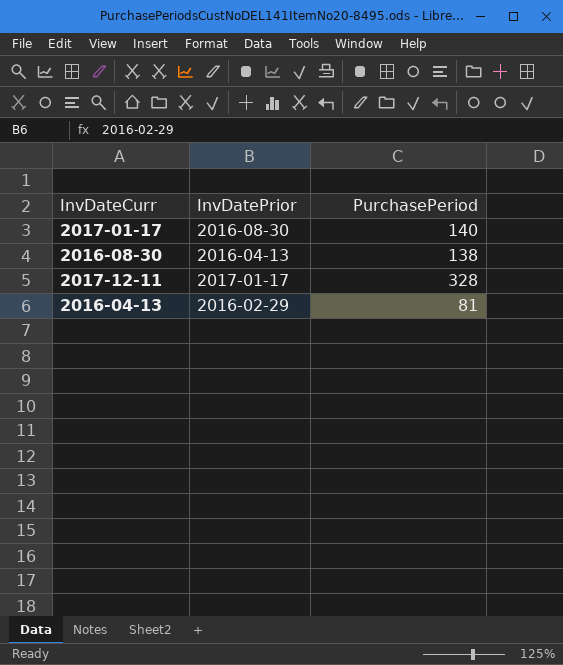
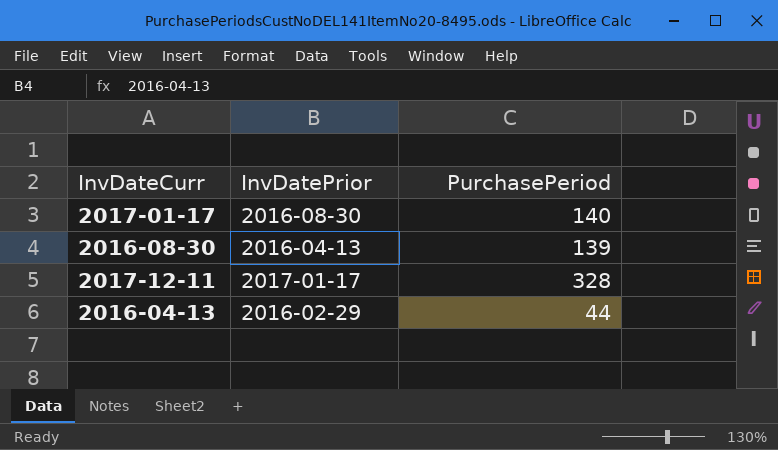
2016-08-30 | PurchasePeriod: 138 -> 139
2016-04-13 | PurchasePeriod: 81 -> 44

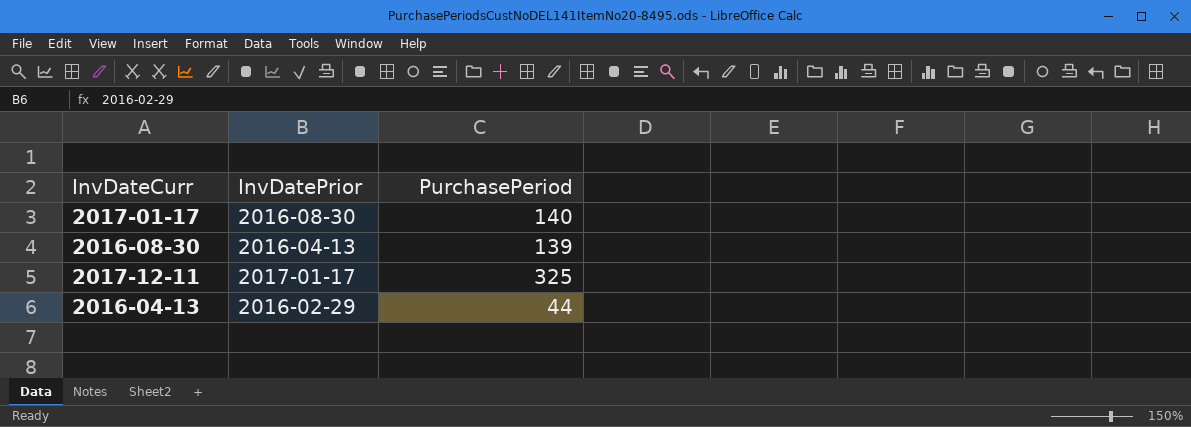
2017-12-11 | PurchasePeriod: 328 -> 325

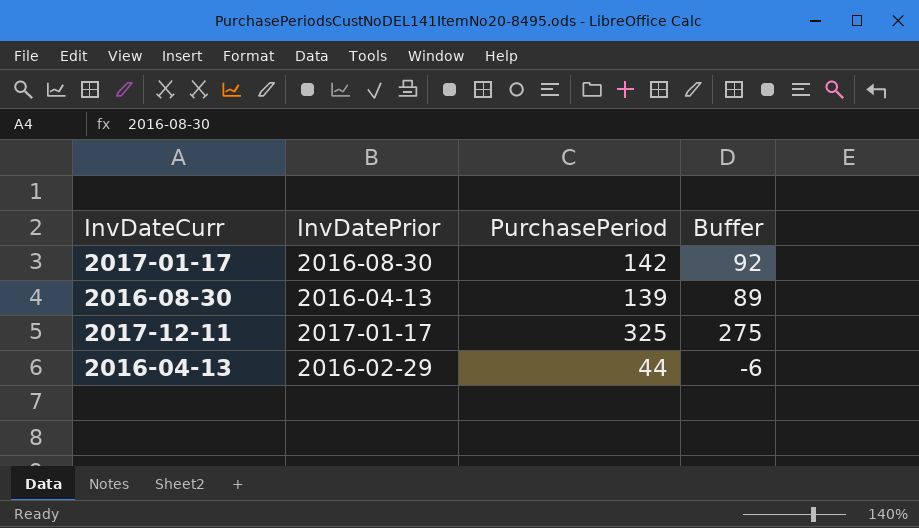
column Buffer | formula: none -> [PurchasePeriod] - 50
2017-01-17 | PurchasePeriod: 140 -> 142

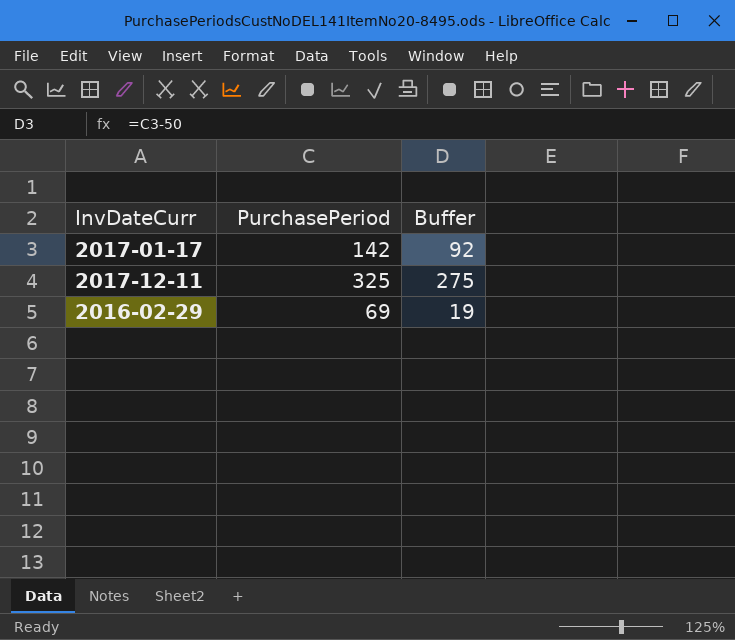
column InvDatePrior | position: 2 -> none
row 2016-08-30: 2016-04-13 | 139 | 89 -> none
row 2016-04-13: 2016-02-29 | 44 | -6 -> none
row 2016-02-29: none -> 69 | 19

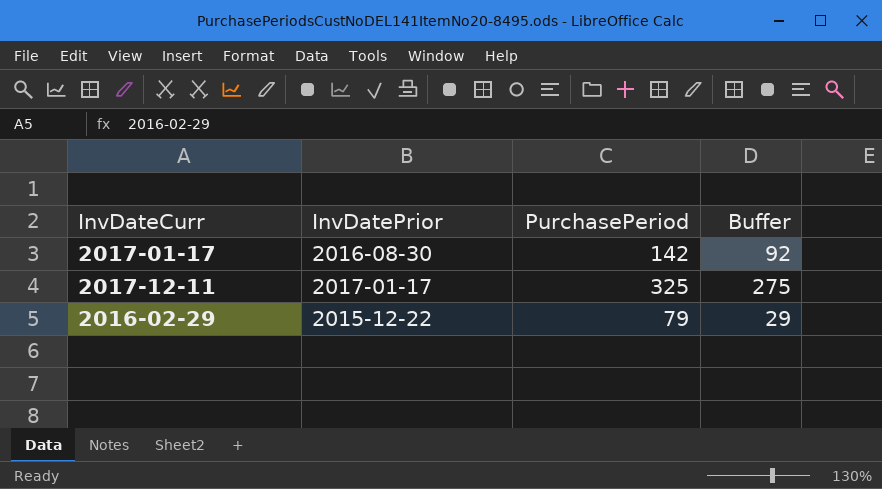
column InvDatePrior | position: none -> 2
2016-02-29 | PurchasePeriod: 69 -> 79
2016-02-29 | Buffer: 19 -> 29

